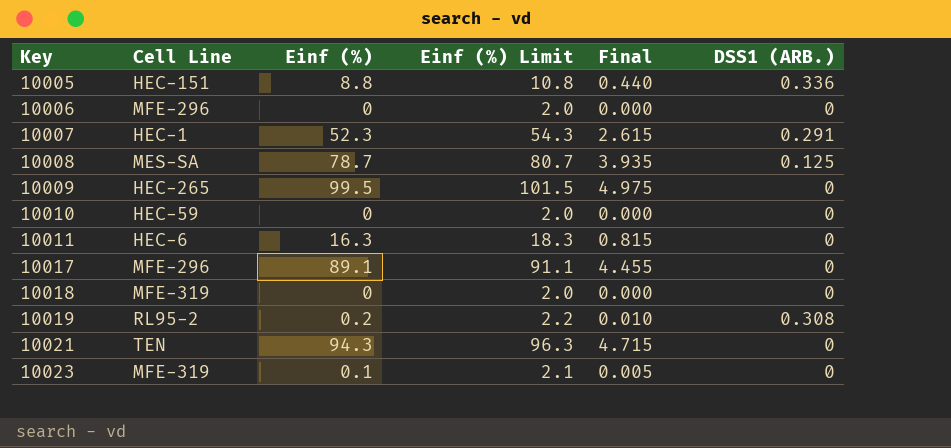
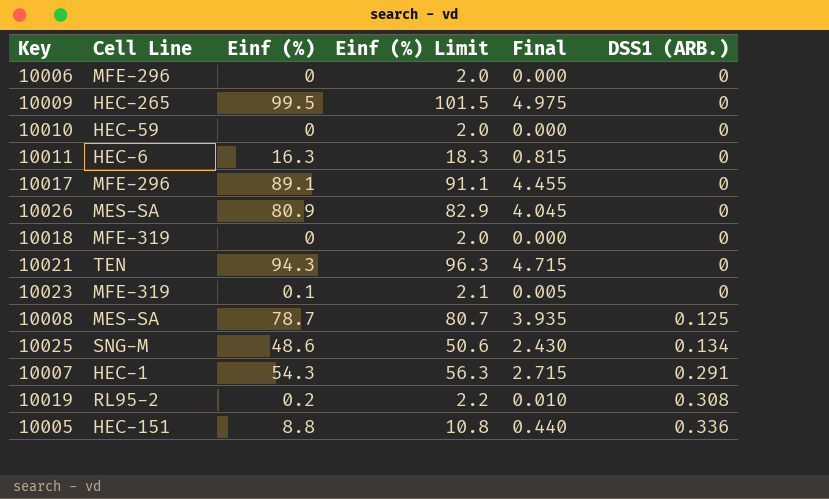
row order: Key ascending -> DSS1 (ARB.) ascending
row 10026: none -> MES-SA | 80.9 | 82.9 | 4.045 | 0
row 10025: none -> SNG-M | 48.6 | 50.6 | 2.430 | 0.134
10007 | Einf (%): 52.3 -> 54.3
10007 | Einf (%) Limit: 54.3 -> 56.3
10007 | Final: 2.615 -> 2.715

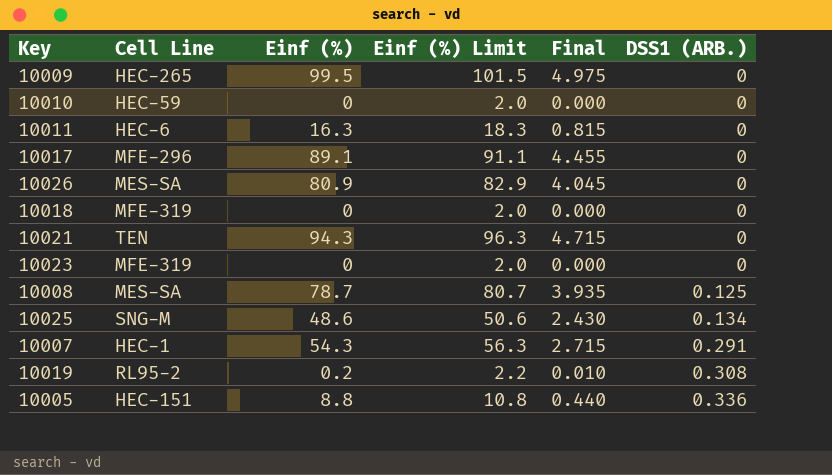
row 10006: MFE-296 | 0 | 2.0 | 0.000 | 0 -> none
10023 | Einf (%): 0.1 -> 0
10023 | Einf (%) Limit: 2.1 -> 2.0
10023 | Final: 0.005 -> 0.000

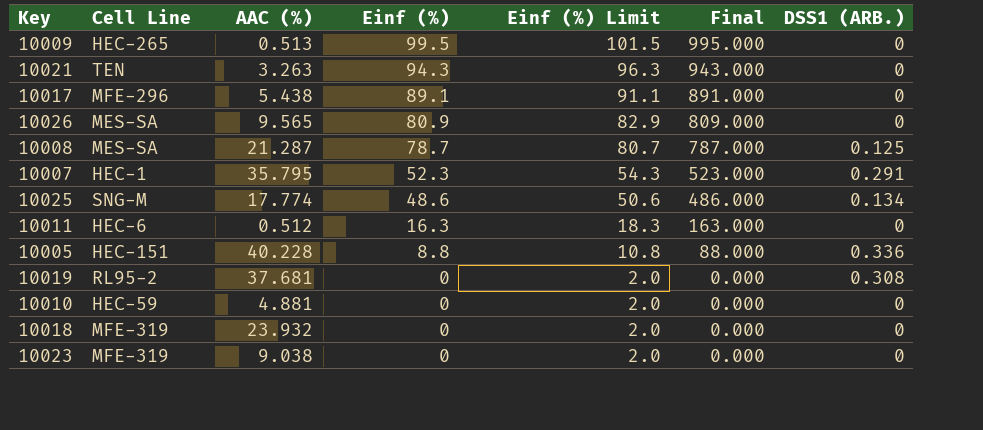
row order: DSS1 (ARB.) ascending -> Einf (%) descending
column AAC (%) | position: none -> 3
column Final | formula: [Einf (%)] * 0.05 -> [Einf (%)] * 10
10007 | Einf (%): 54.3 -> 52.3
10007 | Einf (%) Limit: 56.3 -> 54.3
10019 | Einf (%): 0.2 -> 0
10019 | Einf (%) Limit: 2.2 -> 2.0

